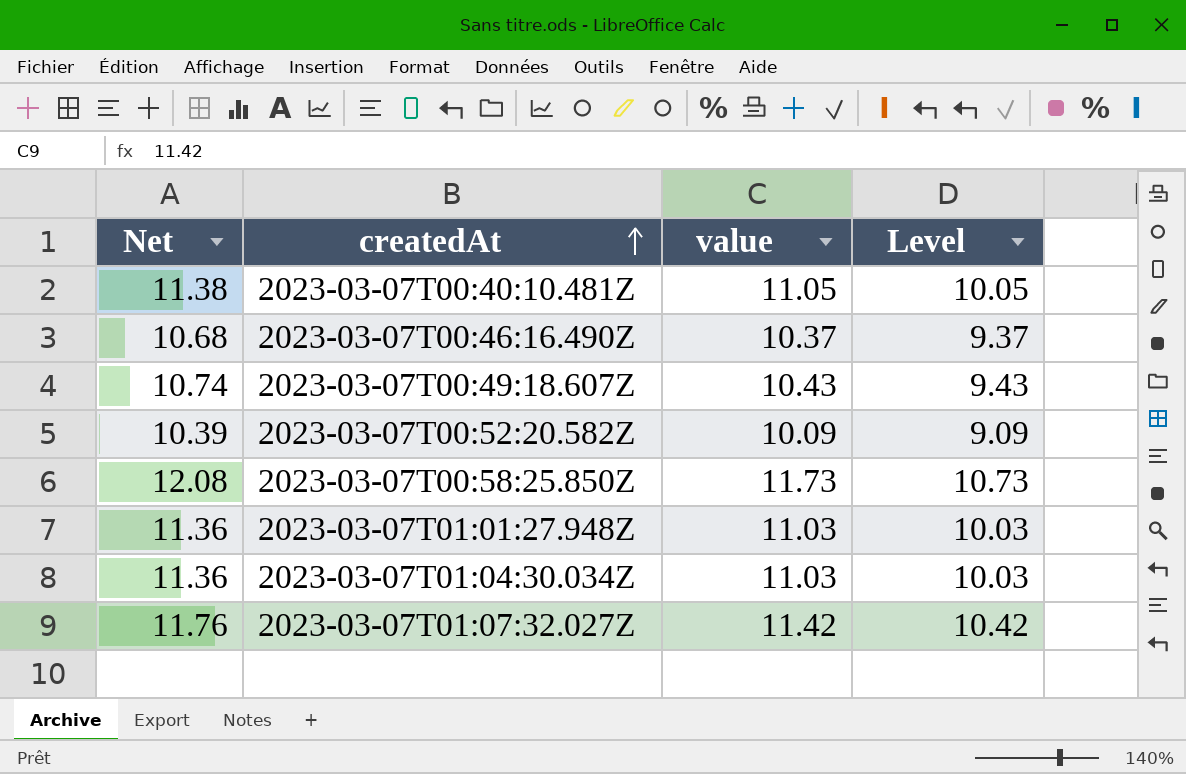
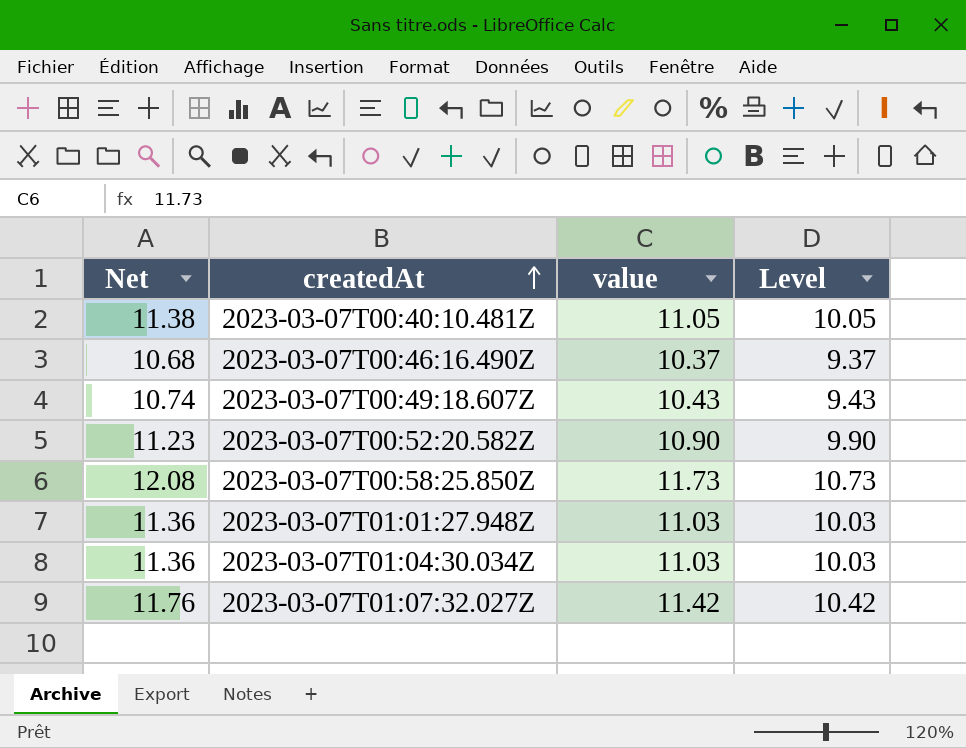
2023-03-07T00:52:20.582Z | Net: 10.39 -> 11.23
2023-03-07T00:52:20.582Z | value: 10.09 -> 10.90
2023-03-07T00:52:20.582Z | Level: 9.09 -> 9.90

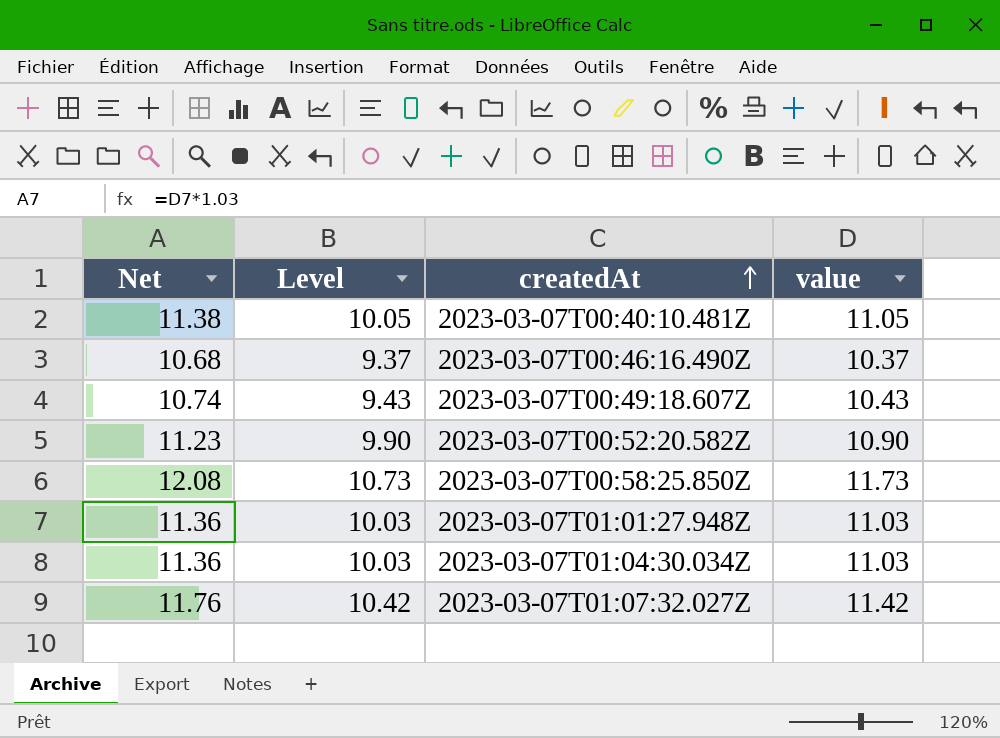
column Level | position: 4 -> 2

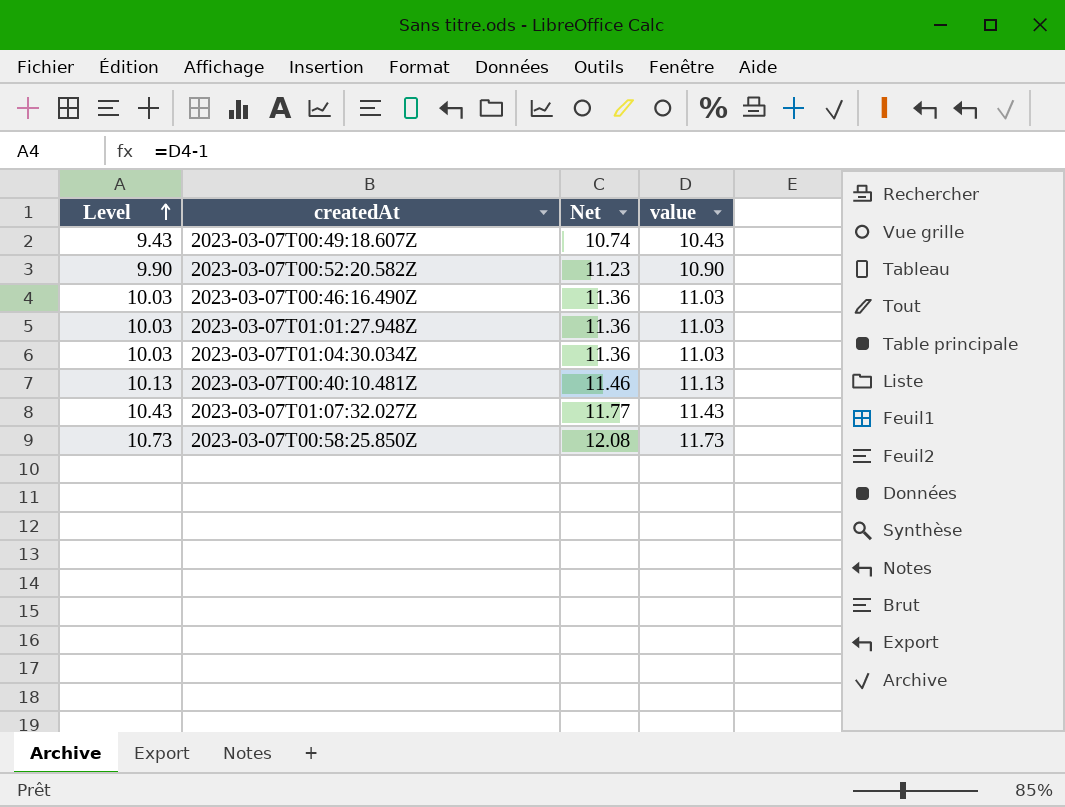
row order: createdAt ascending -> Level ascending
column Net | position: 1 -> 3
2023-03-07T00:46:16.490Z | Level: 9.37 -> 10.03
2023-03-07T00:46:16.490Z | Net: 10.68 -> 11.36
2023-03-07T00:46:16.490Z | value: 10.37 -> 11.03
2023-03-07T00:40:10.481Z | Level: 10.05 -> 10.13
2023-03-07T00:40:10.481Z | Net: 11.38 -> 11.46
2023-03-07T00:40:10.481Z | value: 11.05 -> 11.13
2023-03-07T01:07:32.027Z | Level: 10.42 -> 10.43
2023-03-07T01:07:32.027Z | Net: 11.76 -> 11.77
2023-03-07T01:07:32.027Z | value: 11.42 -> 11.43

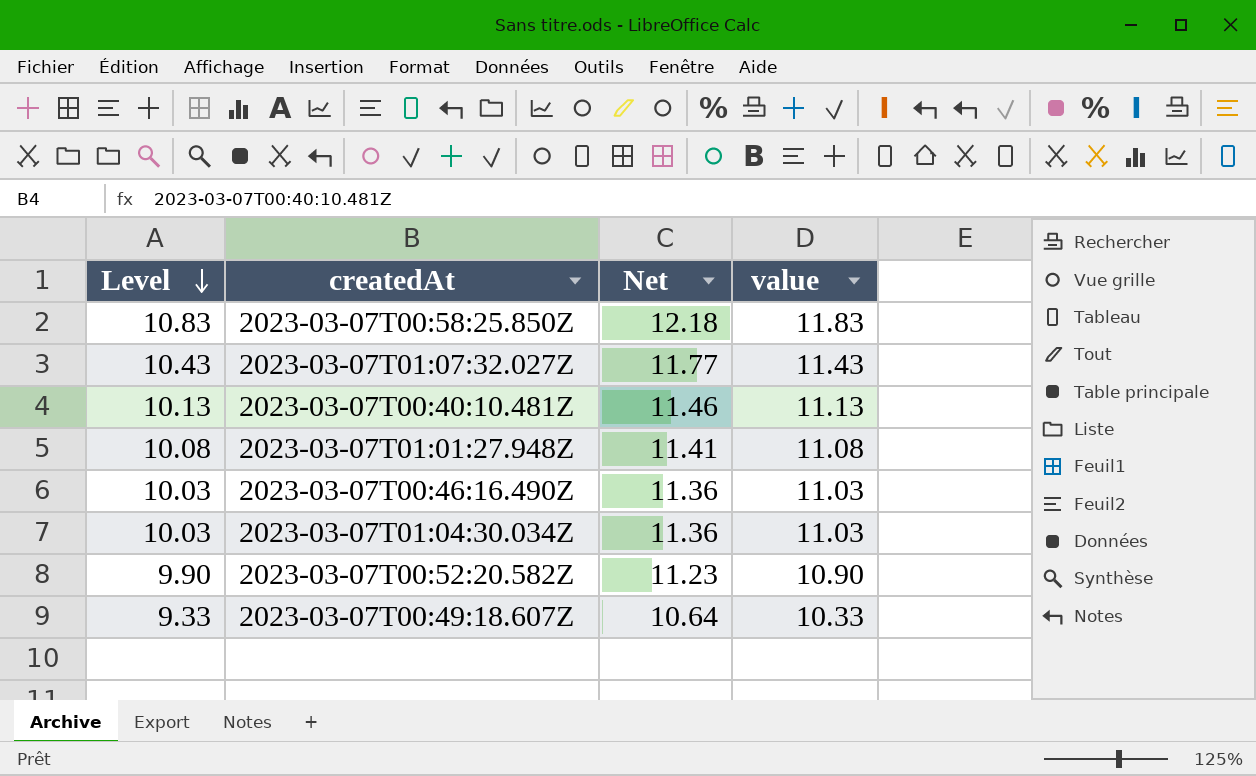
row order: Level ascending -> Level descending
2023-03-07T00:58:25.850Z | Level: 10.73 -> 10.83
2023-03-07T00:58:25.850Z | Net: 12.08 -> 12.18
2023-03-07T00:58:25.850Z | value: 11.73 -> 11.83
2023-03-07T01:01:27.948Z | Level: 10.03 -> 10.08
2023-03-07T01:01:27.948Z | Net: 11.36 -> 11.41
2023-03-07T01:01:27.948Z | value: 11.03 -> 11.08
2023-03-07T00:49:18.607Z | Level: 9.43 -> 9.33
2023-03-07T00:49:18.607Z | Net: 10.74 -> 10.64
2023-03-07T00:49:18.607Z | value: 10.43 -> 10.33

